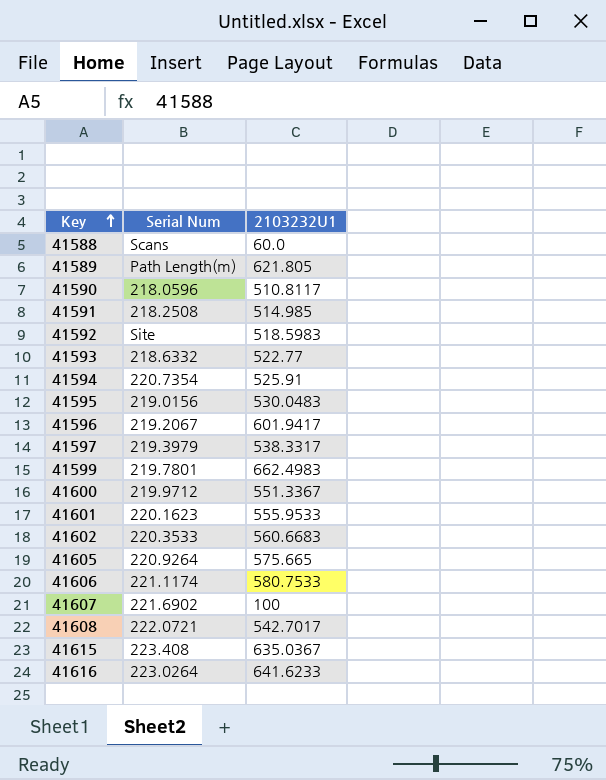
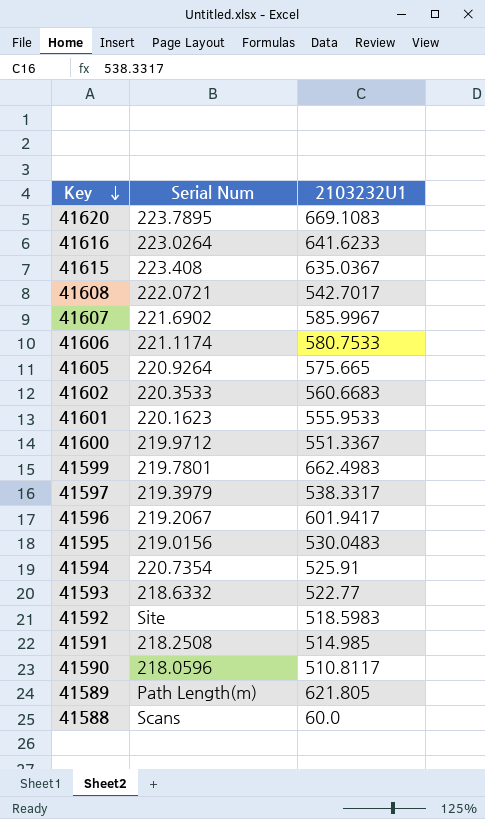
row order: Key ascending -> Key descending
row 41620: none -> 223.7895 | 669.1083
41607 | 2103232U1: 100 -> 585.9967

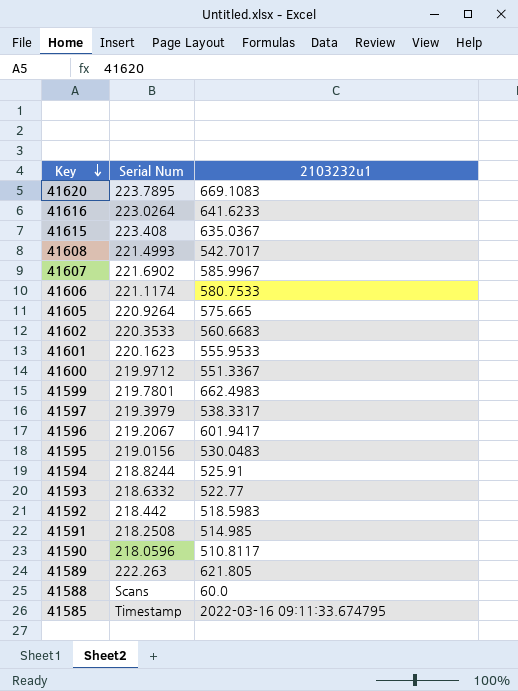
column name: 2103232U1 -> 2103232u1
41608 | Serial Num: 222.0721 -> 221.4993
41594 | Serial Num: 220.7354 -> 218.8244
41592 | Serial Num: Site -> 218.442
41589 | Serial Num: Path Length(m) -> 222.263
row 41585: none -> Timestamp | 2022-03-16 09:11:33.674795

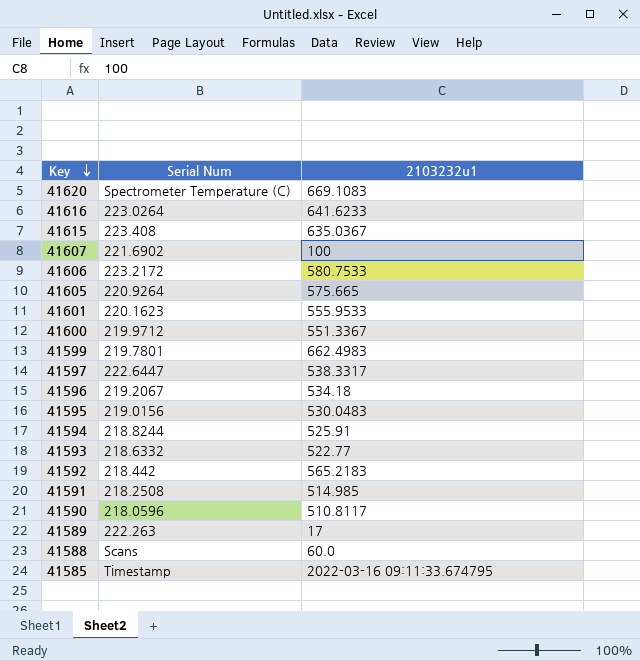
row 41608: 221.4993 | 542.7017 -> none
row 41602: 220.3533 | 560.6683 -> none
41620 | Serial Num: 223.7895 -> Spectrometer Temperature (C)
41607 | 2103232u1: 585.9967 -> 100
41606 | Serial Num: 221.1174 -> 223.2172
41597 | Serial Num: 219.3979 -> 222.6447
41596 | 2103232u1: 601.9417 -> 534.18
41592 | 2103232u1: 518.5983 -> 565.2183
41589 | 2103232u1: 621.805 -> 17

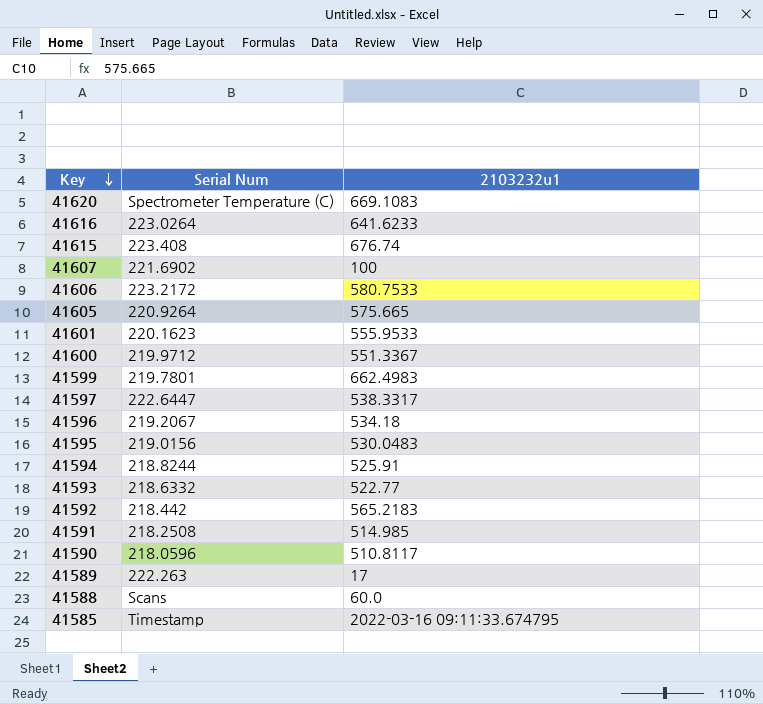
41615 | 2103232u1: 635.0367 -> 676.74

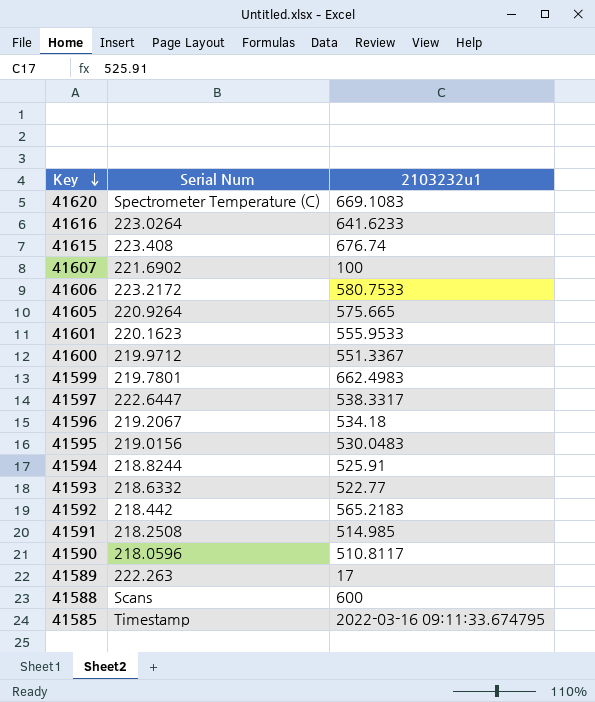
41588 | 2103232u1: 60.0 -> 600

